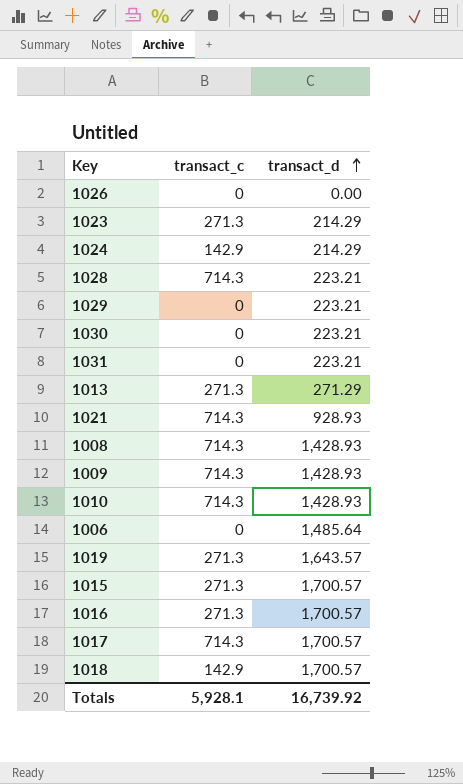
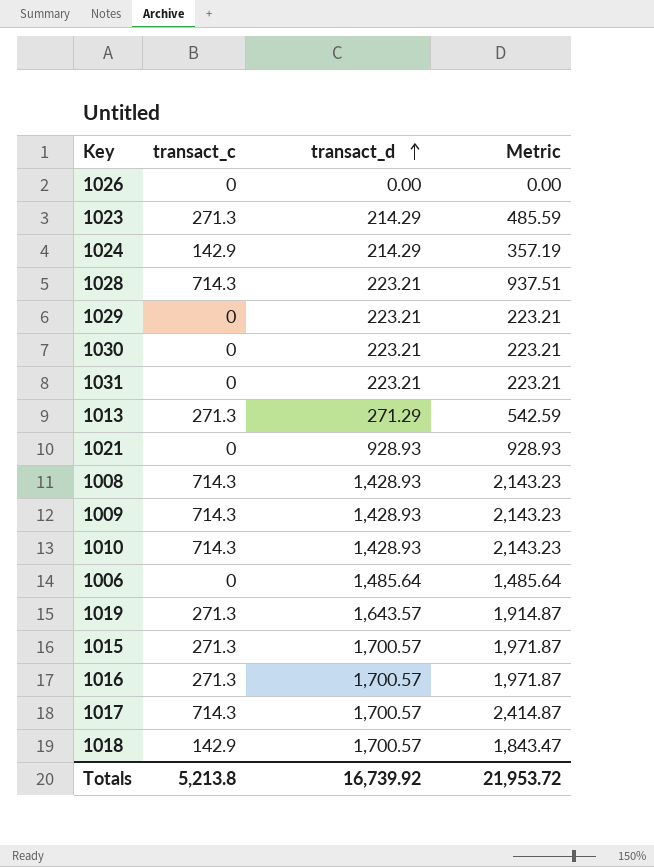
column Metric | formula: none -> [transact_c] + [transact_d]
1021 | transact_c: 714.3 -> 0
Totals | transact_c: 5,928.1 -> 5,213.8

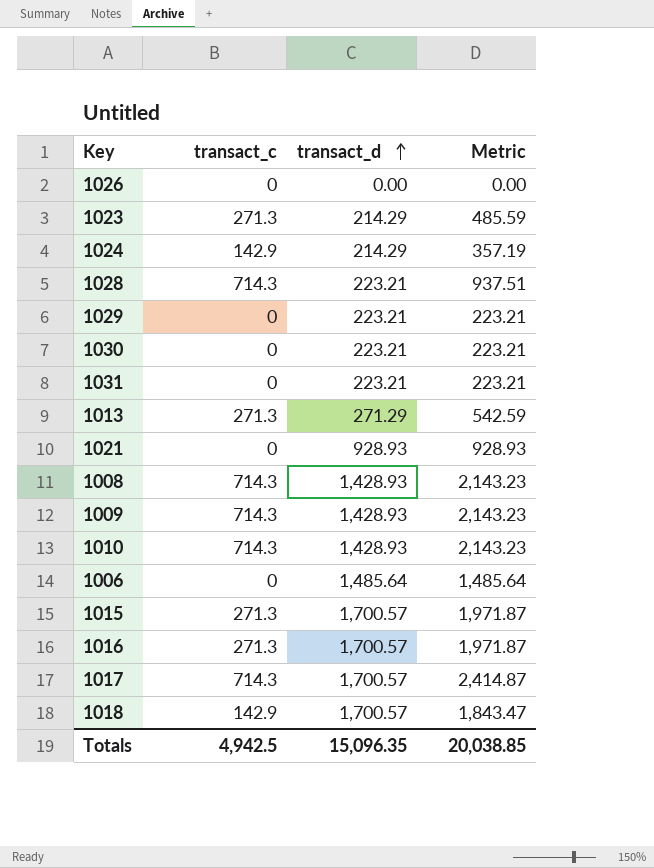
row 1019: 271.3 | 1,643.57 | 1,914.87 -> none
Totals | transact_c: 5,213.8 -> 4,942.5
Totals | transact_d: 16,739.92 -> 15,096.35
Totals | Metric: 21,953.72 -> 20,038.85

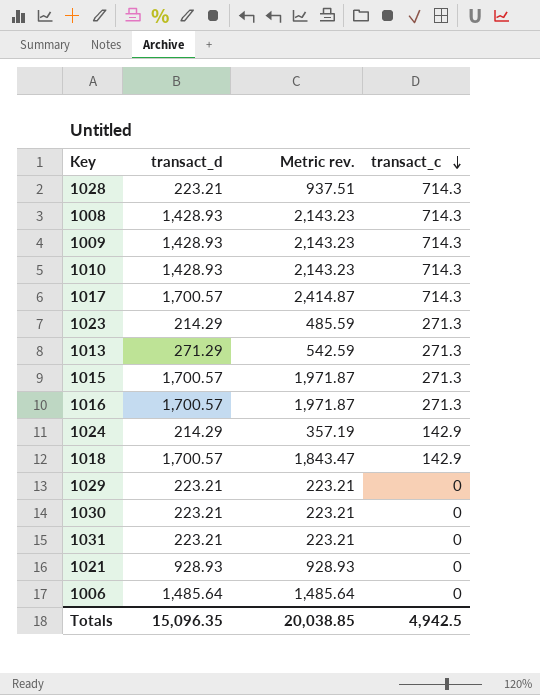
row order: transact_d ascending -> transact_c descending
column name: Metric -> Metric rev.
column transact_c | position: 2 -> 4
row 1026: 0 | 0.00 | 0.00 -> none

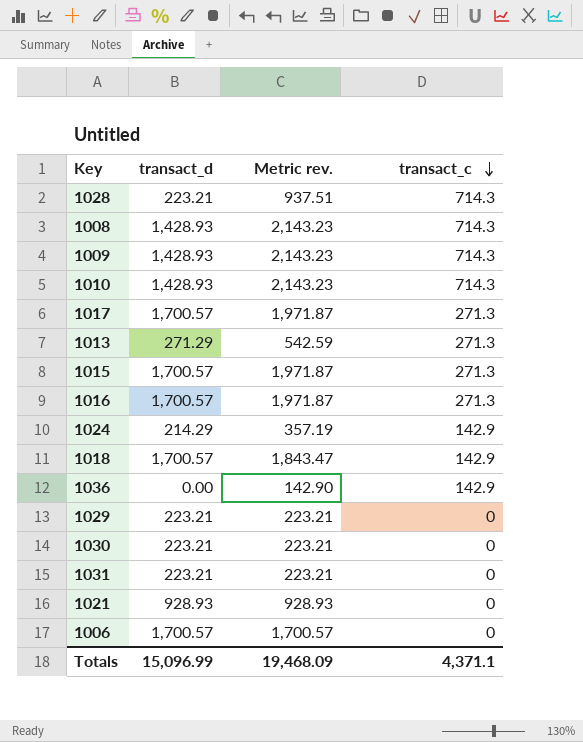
row 1023: 214.29 | 485.59 | 271.3 -> none
1017 | Metric rev.: 2,414.87 -> 1,971.87
1017 | transact_c: 714.3 -> 271.3
row 1036: none -> 0.00 | 142.90 | 142.9
1006 | transact_d: 1,485.64 -> 1,700.57
1006 | Metric rev.: 1,485.64 -> 1,700.57
Totals | transact_d: 15,096.35 -> 15,096.99
Totals | Metric rev.: 20,038.85 -> 19,468.09
Totals | transact_c: 4,942.5 -> 4,371.1

